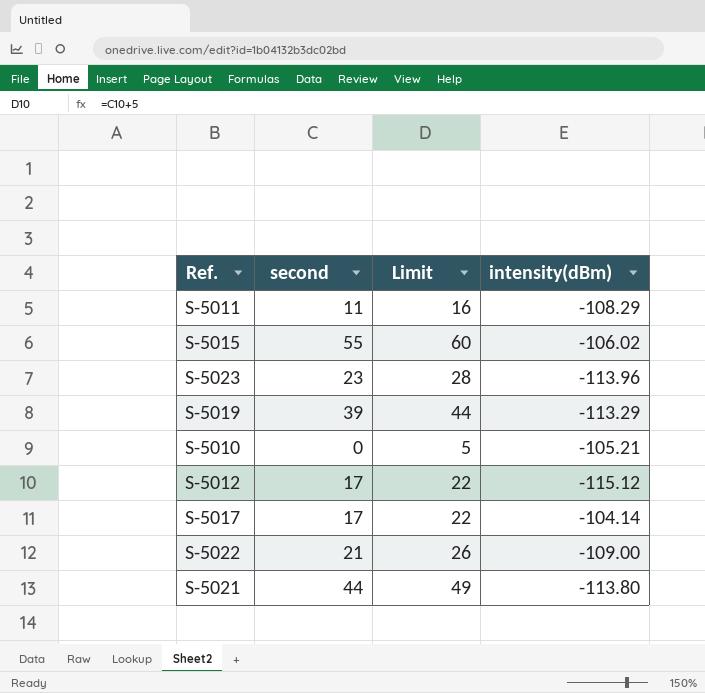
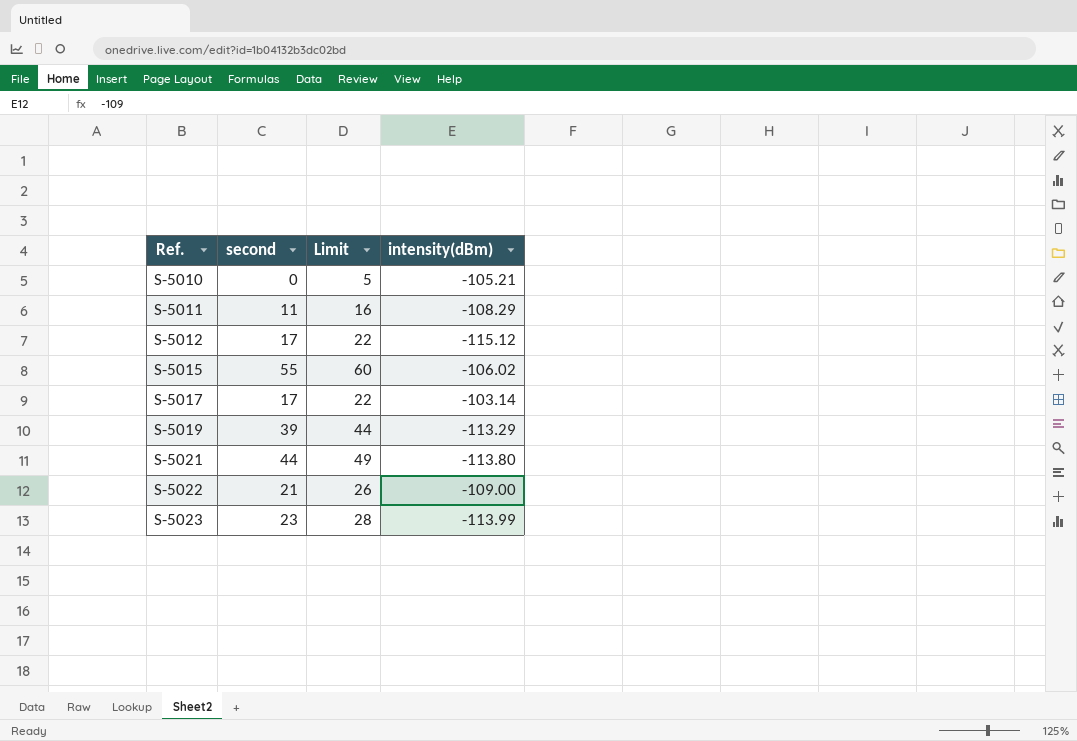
row order: none -> Ref. ascending
S-5017 | intensity(dBm): -104.14 -> -103.14
S-5023 | intensity(dBm): -113.96 -> -113.99

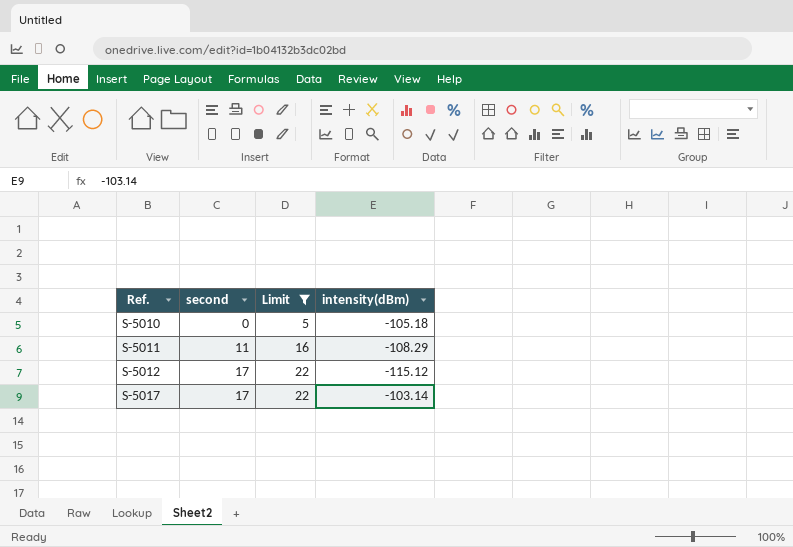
filter: none -> Limit <= 22
S-5010 | intensity(dBm): -105.21 -> -105.18

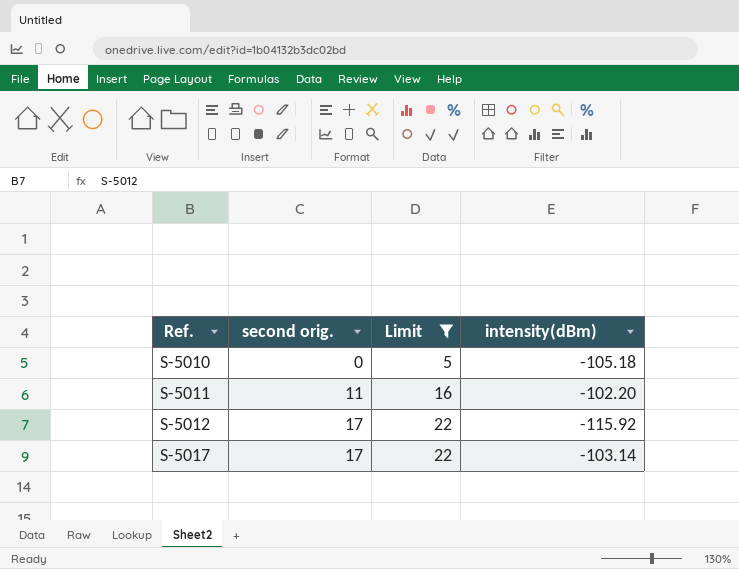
column name: second -> second orig.
S-5011 | intensity(dBm): -108.29 -> -102.20
S-5012 | intensity(dBm): -115.12 -> -115.92

